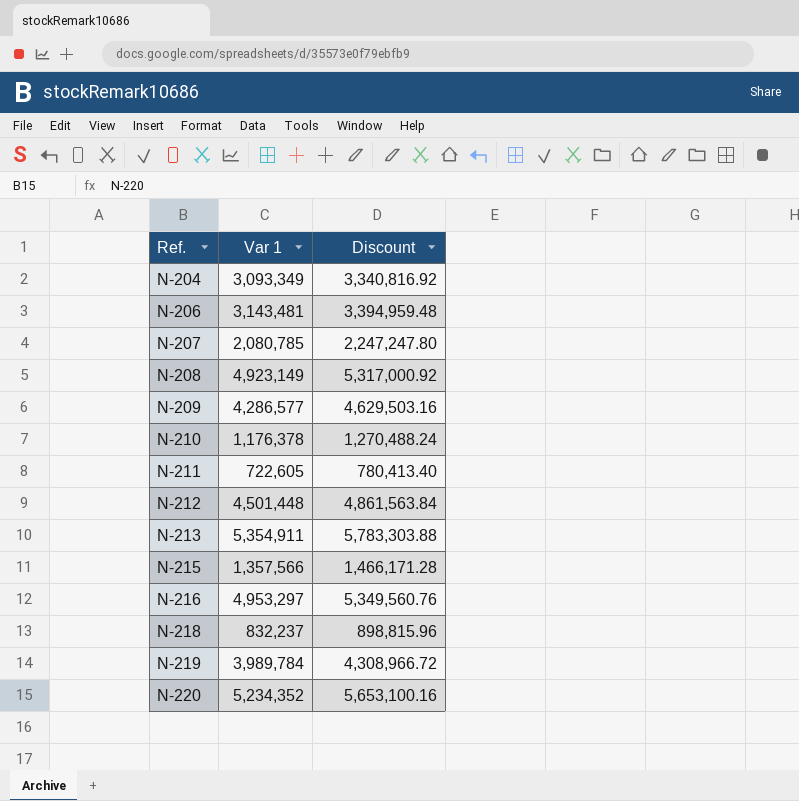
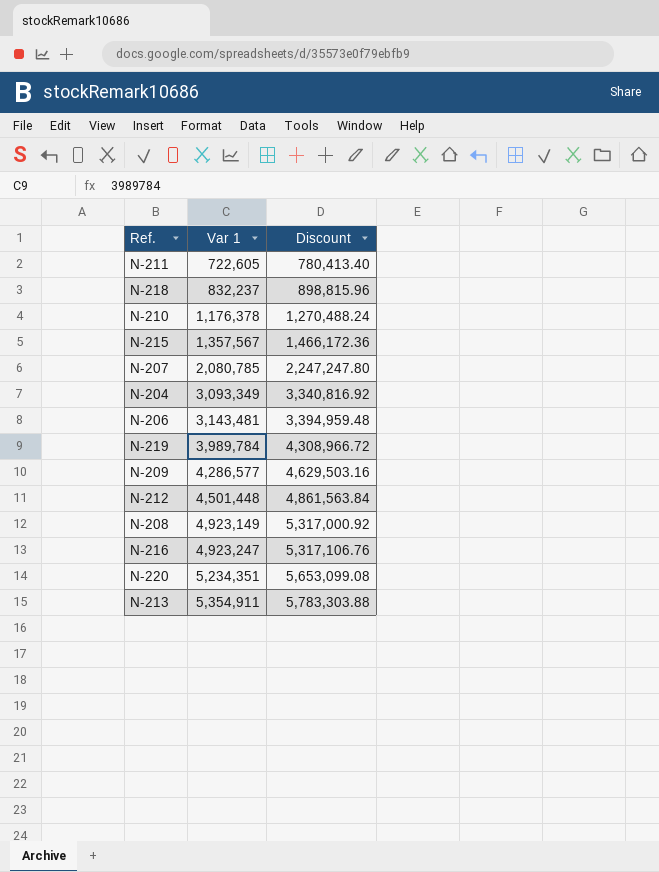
row order: Ref. ascending -> Var 1 ascending
N-215 | Var 1: 1,357,566 -> 1,357,567
N-215 | Discount: 1,466,171.28 -> 1,466,172.36
N-216 | Var 1: 4,953,297 -> 4,923,247
N-216 | Discount: 5,349,560.76 -> 5,317,106.76
N-220 | Var 1: 5,234,352 -> 5,234,351
N-220 | Discount: 5,653,100.16 -> 5,653,099.08

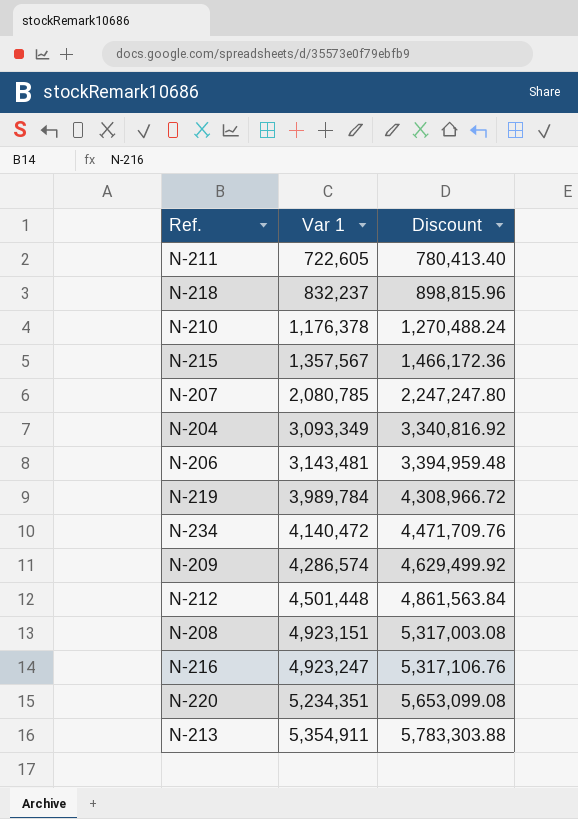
row N-234: none -> 4,140,472 | 4,471,709.76
N-209 | Var 1: 4,286,577 -> 4,286,574
N-209 | Discount: 4,629,503.16 -> 4,629,499.92
N-208 | Var 1: 4,923,149 -> 4,923,151
N-208 | Discount: 5,317,000.92 -> 5,317,003.08

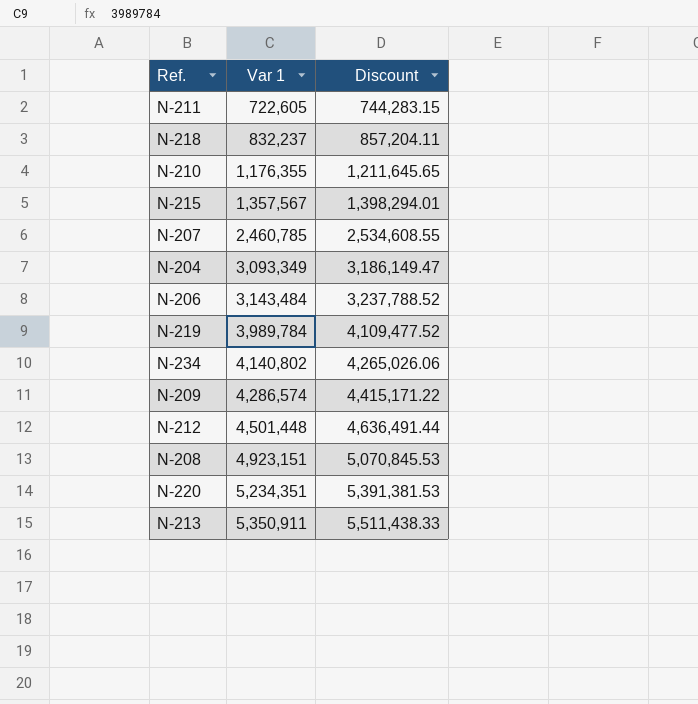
column Discount | formula: [Var 1] * 1.08 -> [Var 1] * 1.03
row N-216: 4,923,247 | 5,317,106.76 -> none
N-210 | Var 1: 1,176,378 -> 1,176,355
N-207 | Var 1: 2,080,785 -> 2,460,785
N-206 | Var 1: 3,143,481 -> 3,143,484
N-234 | Var 1: 4,140,472 -> 4,140,802
N-213 | Var 1: 5,354,911 -> 5,350,911

